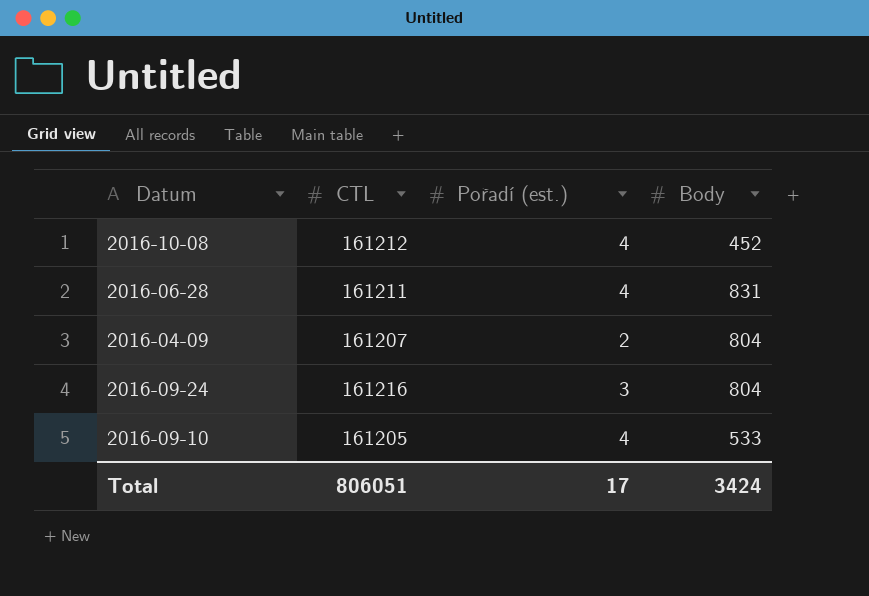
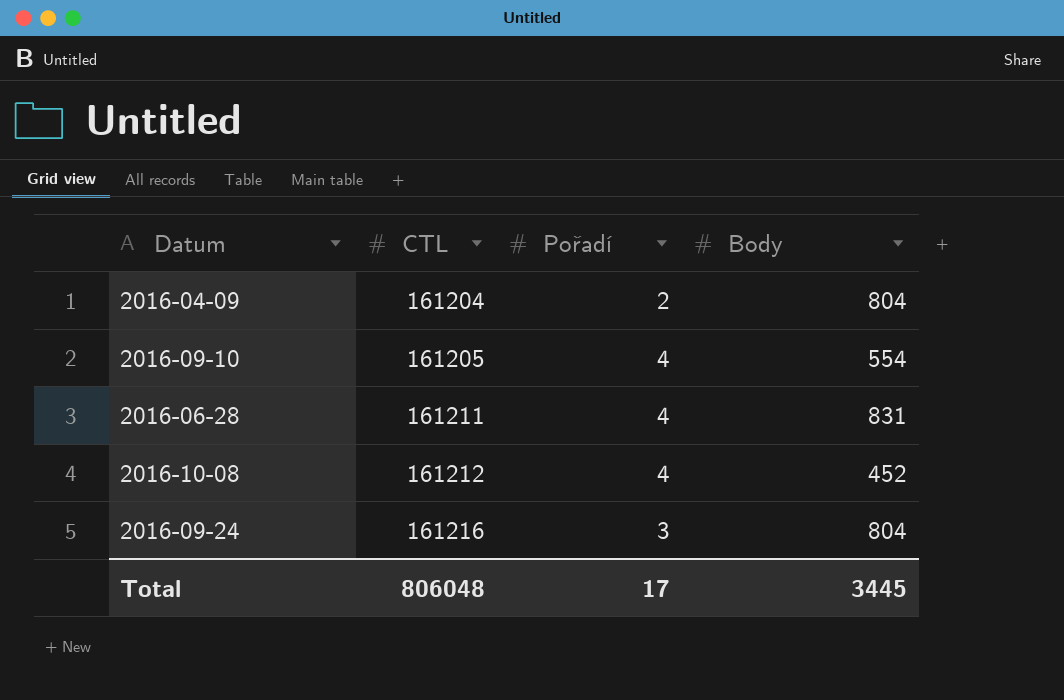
row order: none -> CTL ascending
column name: Pořadí (est.) -> Pořadí
2016-04-09 | CTL: 161207 -> 161204
2016-09-10 | Body: 533 -> 554
Total | CTL: 806051 -> 806048
Total | Body: 3424 -> 3445

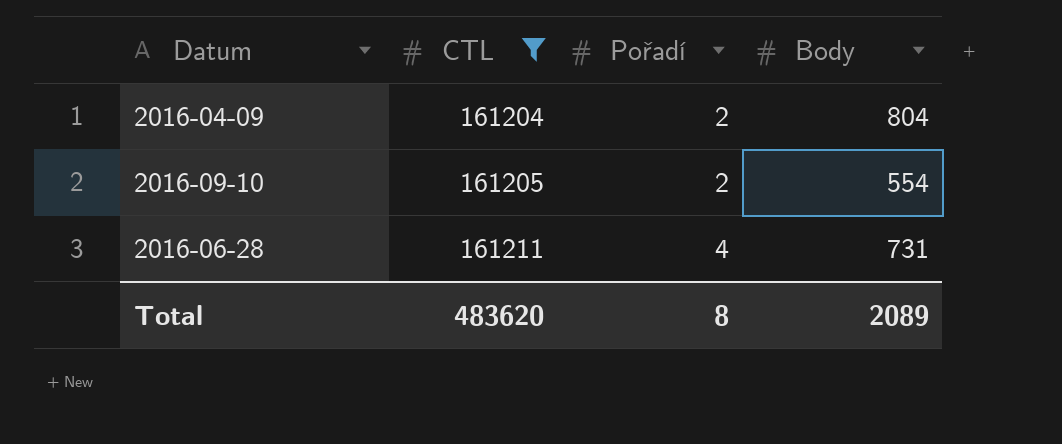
filter: none -> CTL <= 161211
2016-09-10 | Pořadí: 4 -> 2
2016-06-28 | Body: 831 -> 731
Total | CTL: 806048 -> 483620
Total | Pořadí: 17 -> 8
Total | Body: 3445 -> 2089

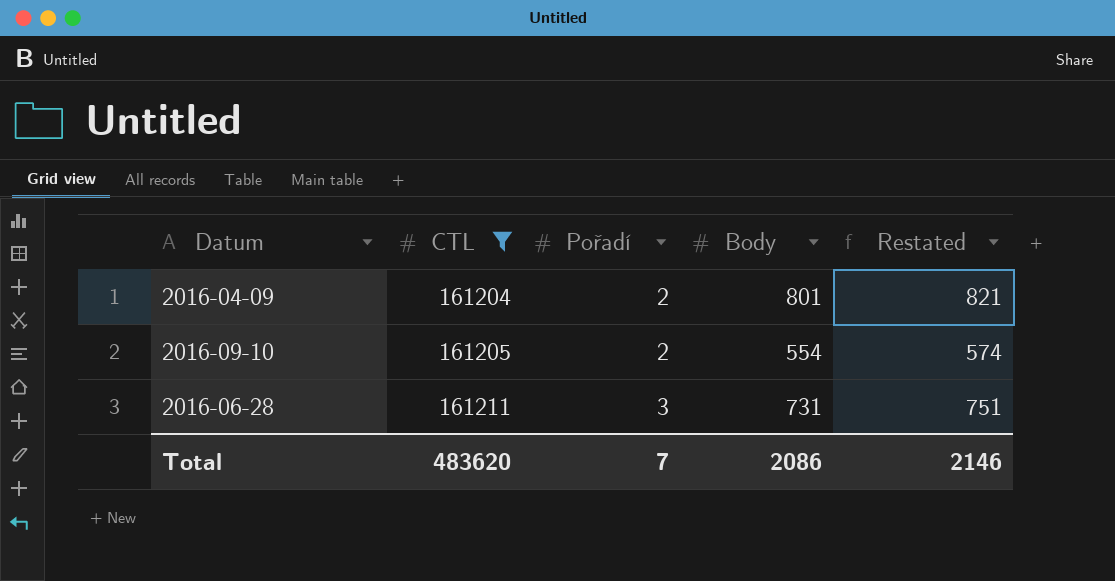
column Restated | formula: none -> [Body] + 20
2016-04-09 | Body: 804 -> 801
2016-06-28 | Pořadí: 4 -> 3
Total | Pořadí: 8 -> 7
Total | Body: 2089 -> 2086

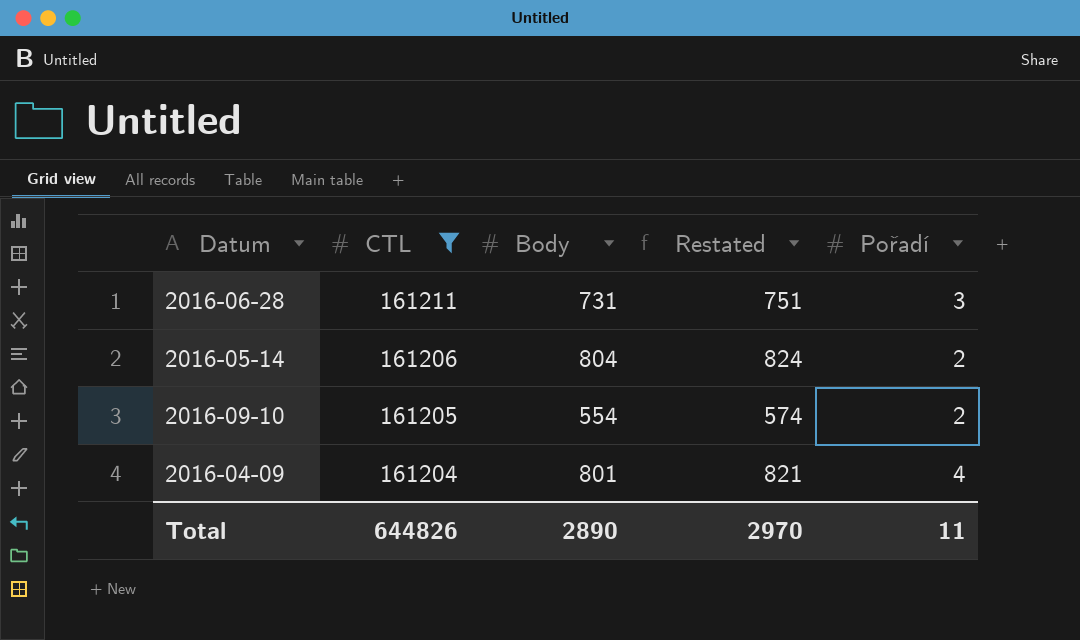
row order: CTL ascending -> CTL descending
column Pořadí | position: 3 -> 5
row 2016-05-14: none -> 161206 | 804 | 824 | 2
2016-04-09 | Pořadí: 2 -> 4
Total | CTL: 483620 -> 644826
Total | Body: 2086 -> 2890
Total | Restated: 2146 -> 2970
Total | Pořadí: 7 -> 11

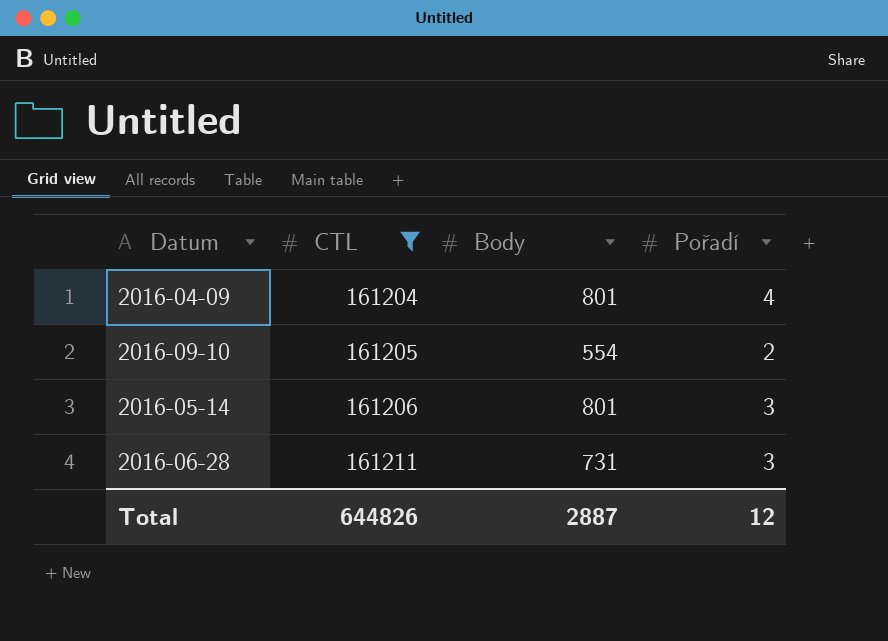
row order: CTL descending -> CTL ascending
column Restated | formula: [Body] + 20 -> none
2016-05-14 | Body: 804 -> 801
2016-05-14 | Pořadí: 2 -> 3
Total | Body: 2890 -> 2887
Total | Pořadí: 11 -> 12

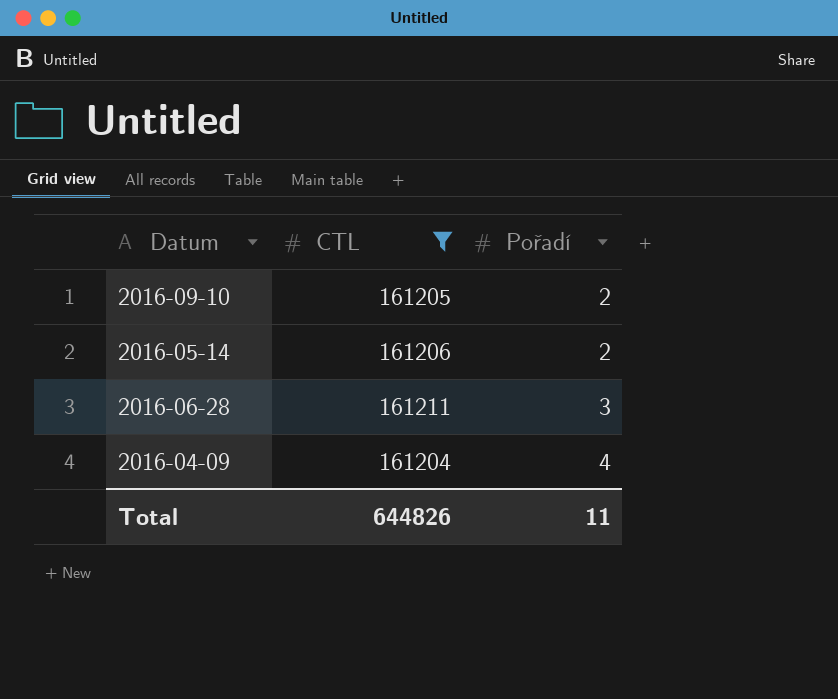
row order: CTL ascending -> Pořadí ascending
column Body | position: 3 -> none
2016-05-14 | Pořadí: 3 -> 2
Total | Pořadí: 12 -> 11

